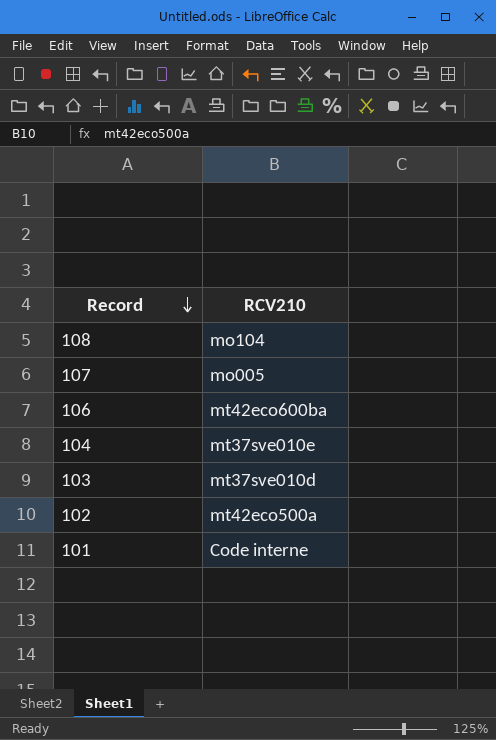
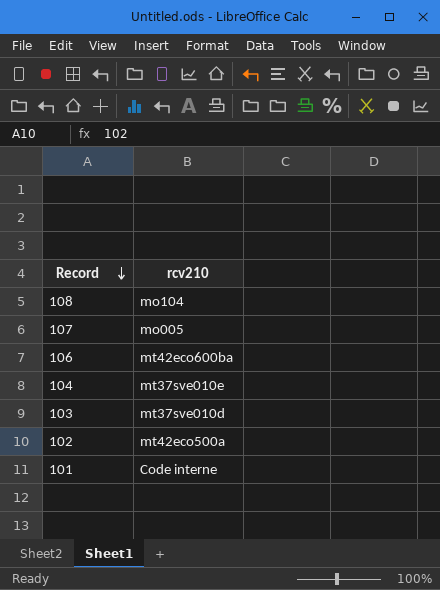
column name: RCV210 -> rcv210

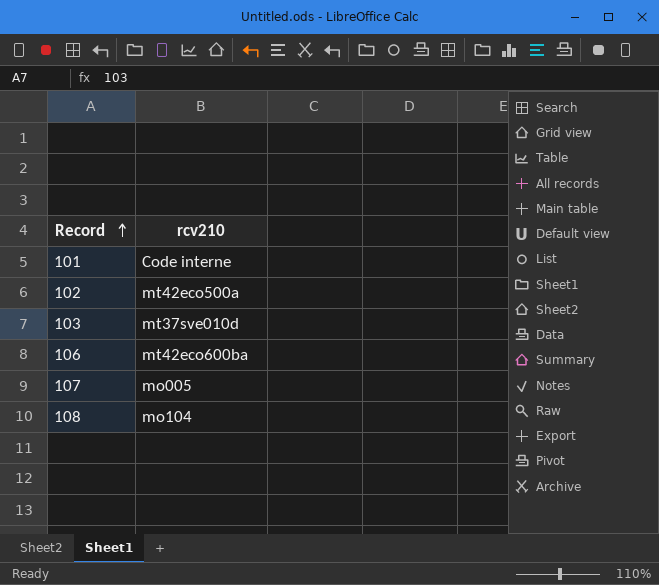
row order: Record descending -> Record ascending
row 104: mt37sve010e -> none

